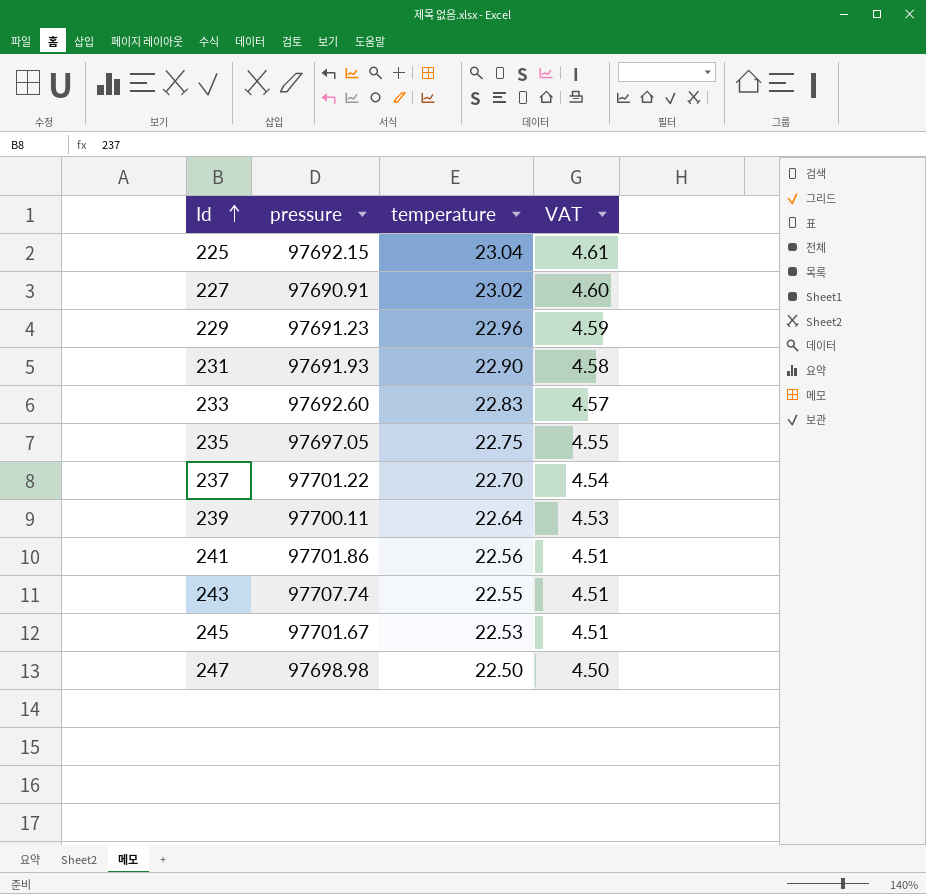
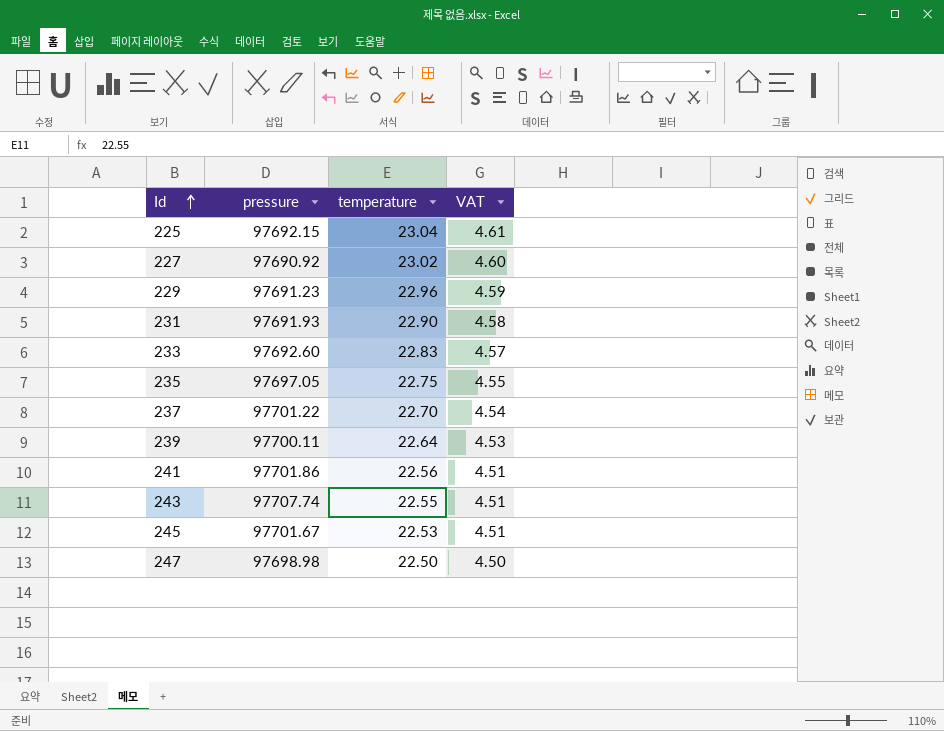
227 | pressure: 97690.91 -> 97690.92

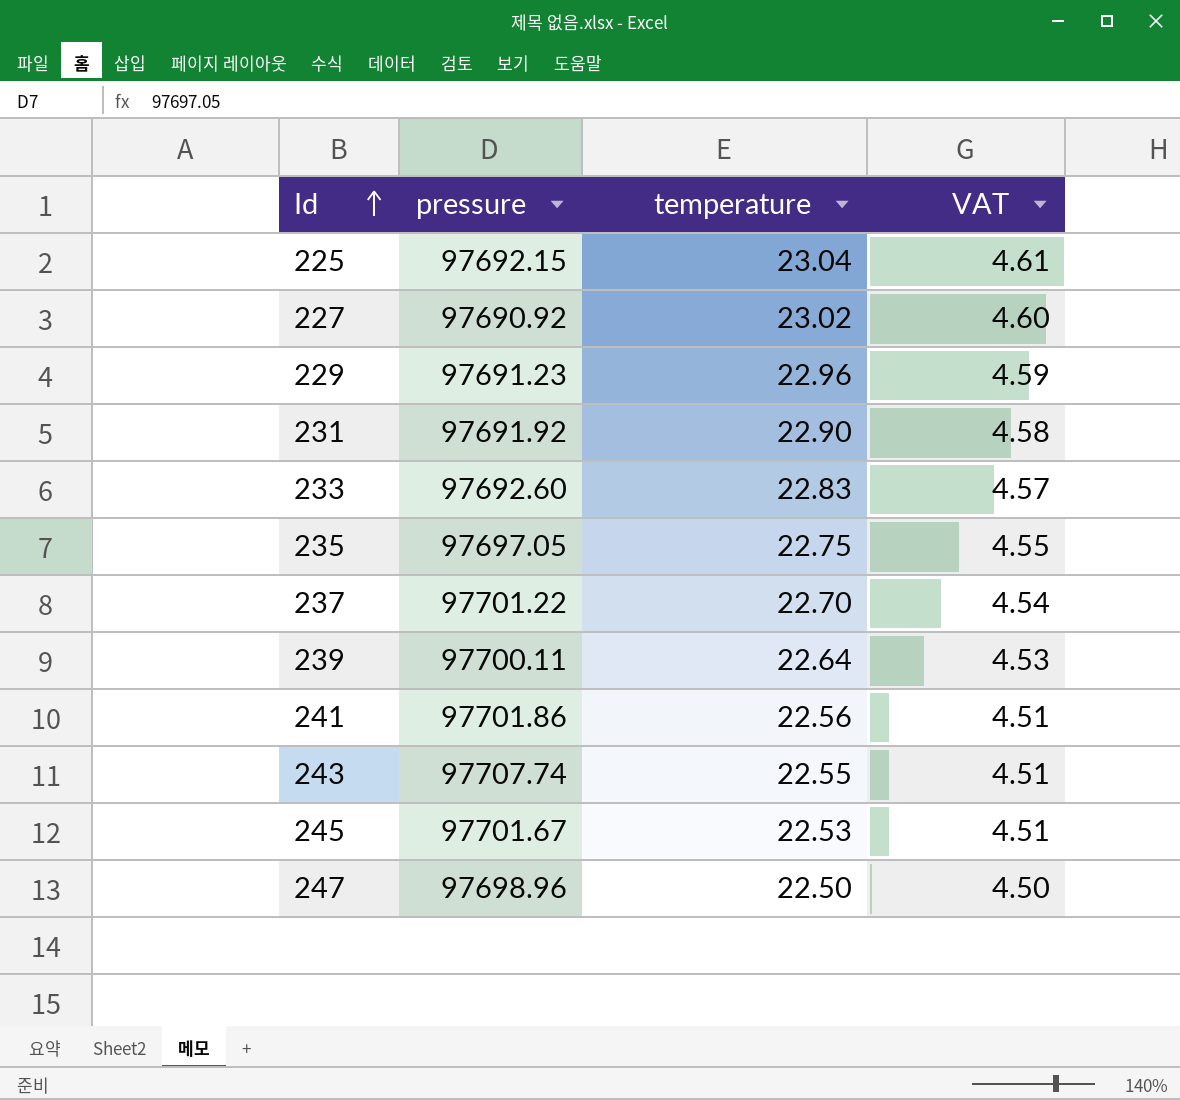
231 | pressure: 97691.93 -> 97691.92
247 | pressure: 97698.98 -> 97698.96

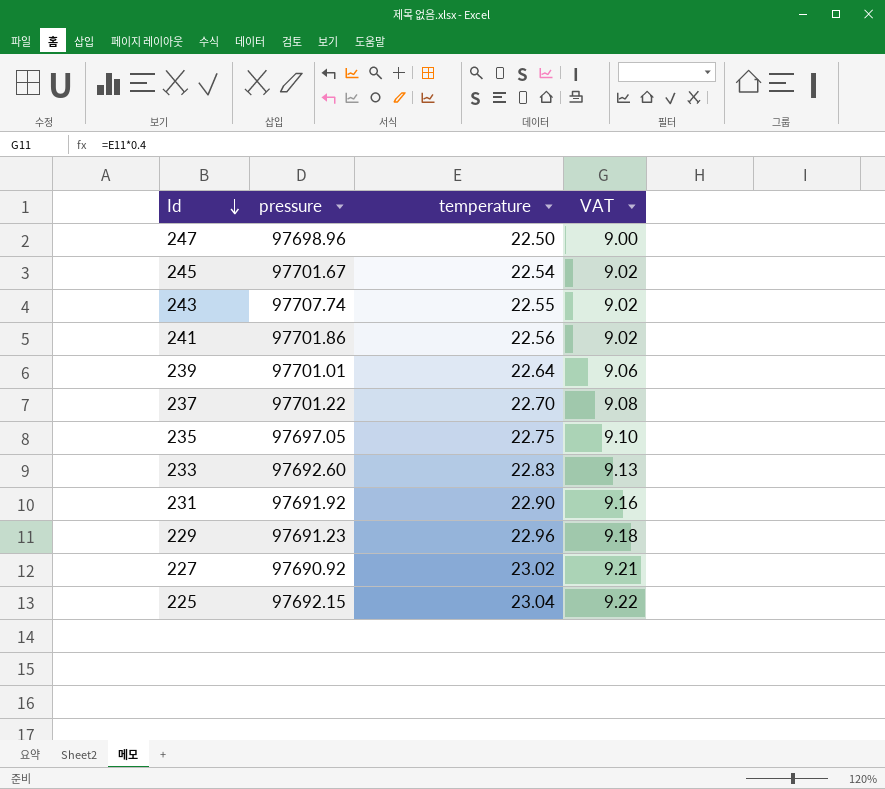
row order: Id ascending -> Id descending
column VAT | formula: [temperature] * 0.2 -> [temperature] * 0.4
245 | temperature: 22.53 -> 22.54
239 | pressure: 97700.11 -> 97701.01

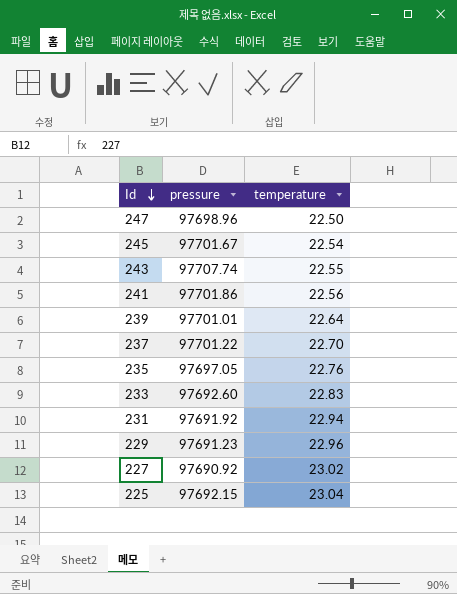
column VAT | formula: [temperature] * 0.4 -> none
235 | temperature: 22.75 -> 22.76
231 | temperature: 22.90 -> 22.94

